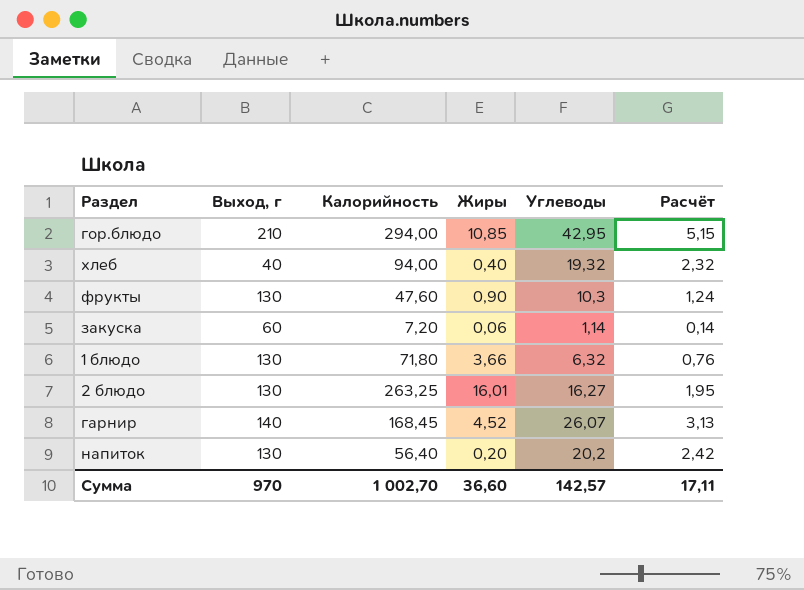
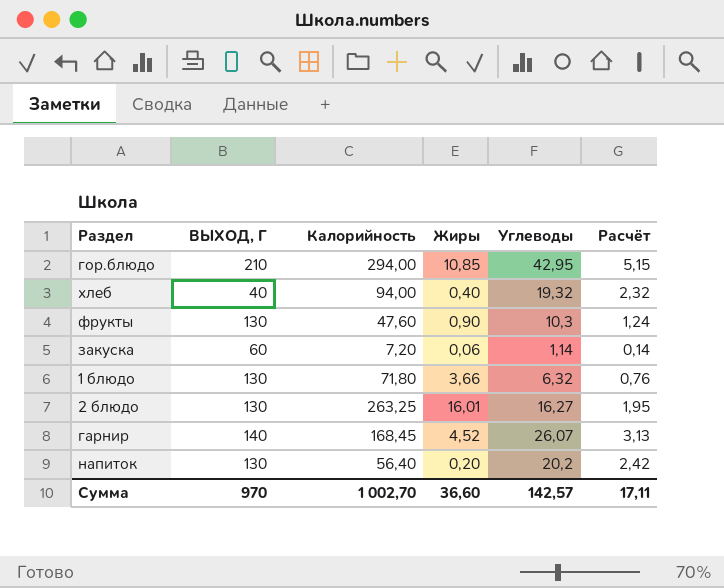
column name: Выход, г -> ВЫХОД, Г

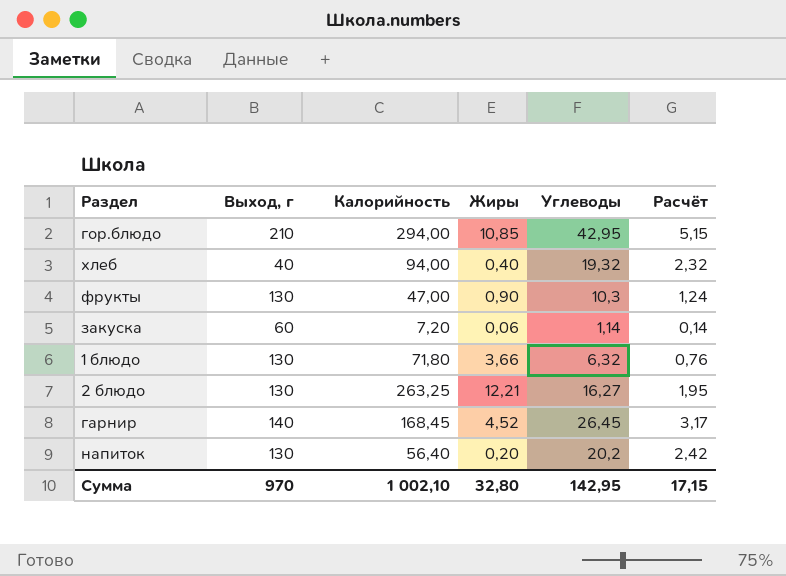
column name: ВЫХОД, Г -> Выход, г
фрукты | Калорийность: 47,60 -> 47,00
2 блюдо | Жиры: 16,01 -> 12,21
гарнир | Углеводы: 26,07 -> 26,45
гарнир | Расчёт: 3,13 -> 3,17
Сумма | Калорийность: 1 002,70 -> 1 002,10
Сумма | Жиры: 36,60 -> 32,80
Сумма | Углеводы: 142,57 -> 142,95
Сумма | Расчёт: 17,11 -> 17,15

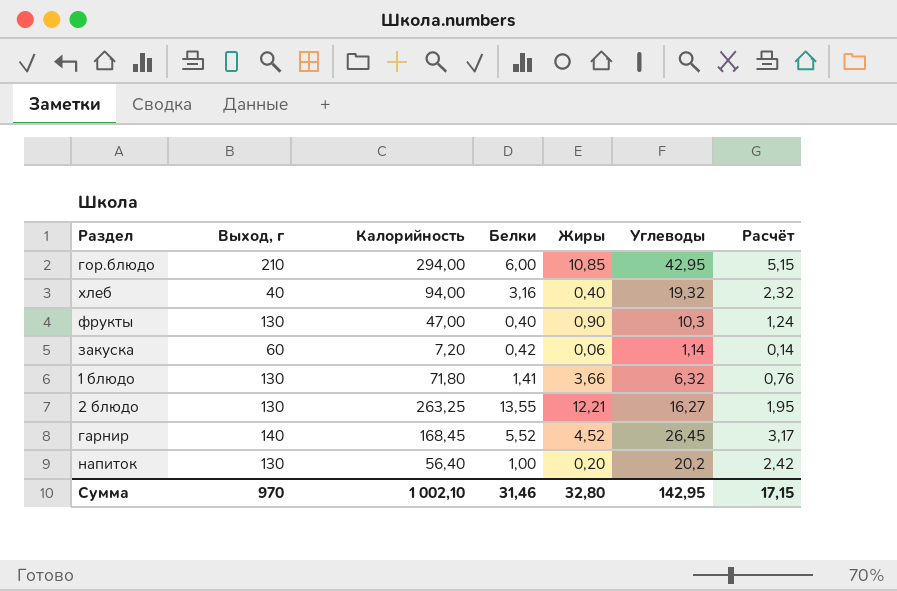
column Белки | position: none -> 4

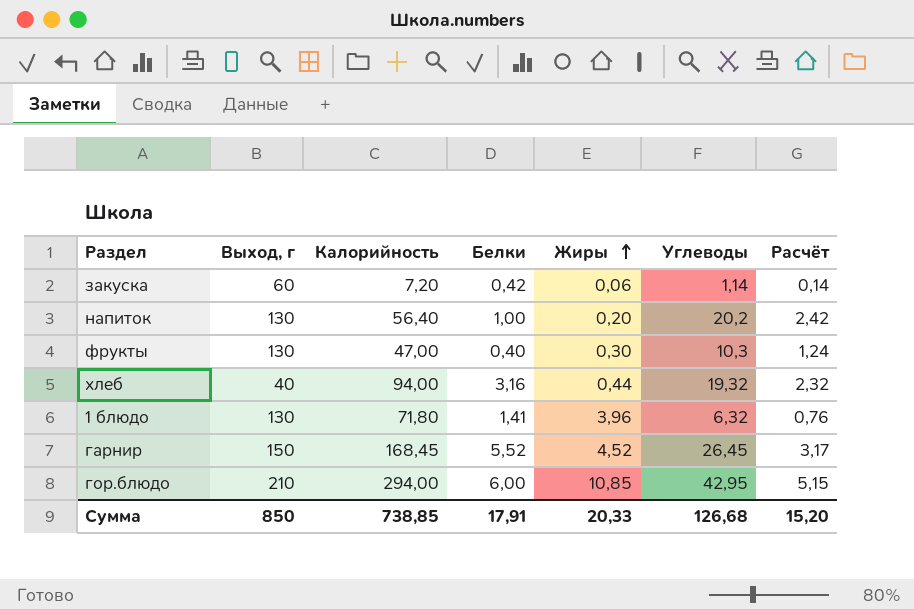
row order: none -> Жиры ascending
row 2 блюдо: 130 | 263,25 | 13,55 | 12,21 | 16,27 | 1,95 -> none
фрукты | Жиры: 0,90 -> 0,30
хлеб | Жиры: 0,40 -> 0,44
1 блюдо | Жиры: 3,66 -> 3,96
гарнир | Выход, г: 140 -> 150
Сумма | Выход, г: 970 -> 850
Сумма | Калорийность: 1 002,10 -> 738,85
Сумма | Белки: 31,46 -> 17,91
Сумма | Жиры: 32,80 -> 20,33
Сумма | Углеводы: 142,95 -> 126,68
Сумма | Расчёт: 17,15 -> 15,20

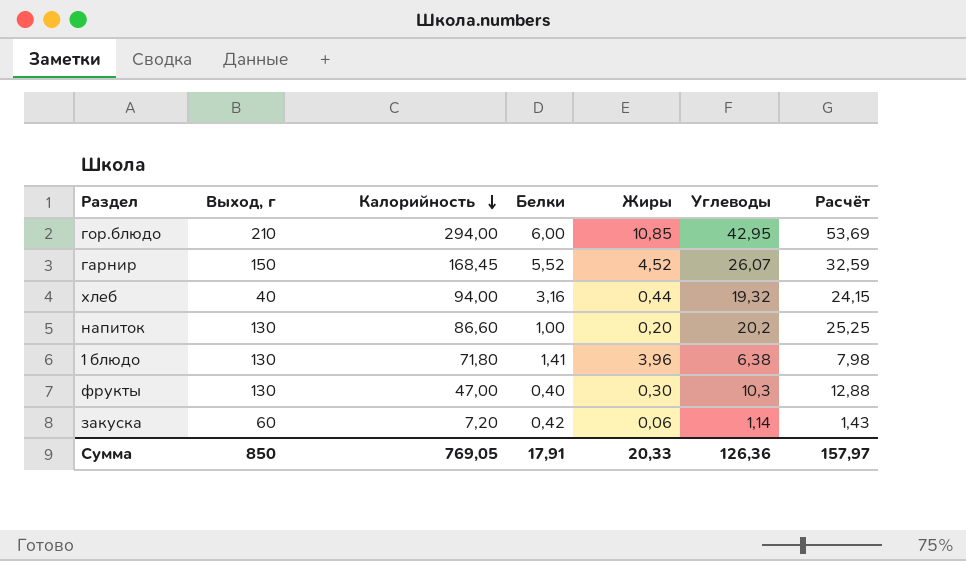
row order: Жиры ascending -> Калорийность descending
column Расчёт | formula: [Углеводы] * 0,12 -> [Углеводы] * 1,25
гарнир | Углеводы: 26,45 -> 26,07
напиток | Калорийность: 56,40 -> 86,60
1 блюдо | Углеводы: 6,32 -> 6,38
Сумма | Калорийность: 738,85 -> 769,05
Сумма | Углеводы: 126,68 -> 126,36
Сумма | Расчёт: 15,20 -> 157,97

